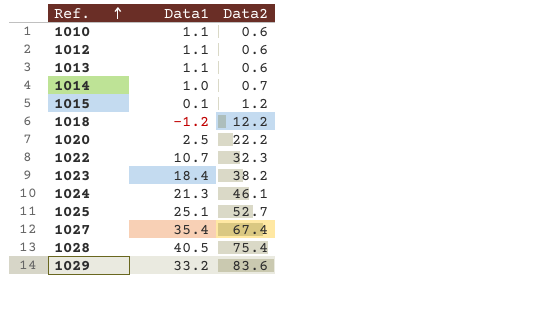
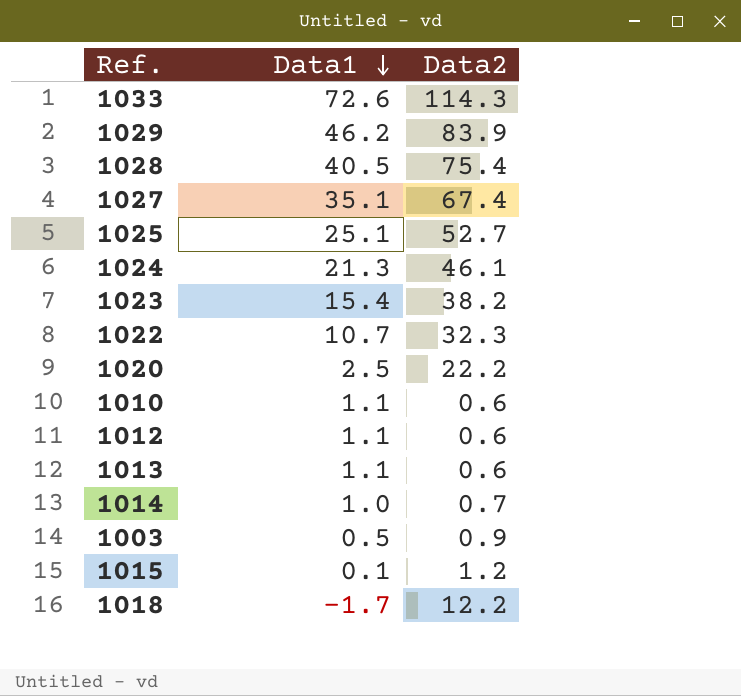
row order: Ref. ascending -> Data1 descending
row 1033: none -> 72.6 | 114.3
1029 | Data1: 33.2 -> 46.2
1029 | Data2: 83.6 -> 83.9
1027 | Data1: 35.4 -> 35.1
1023 | Data1: 18.4 -> 15.4
row 1003: none -> 0.5 | 0.9
1018 | Data1: -1.2 -> -1.7

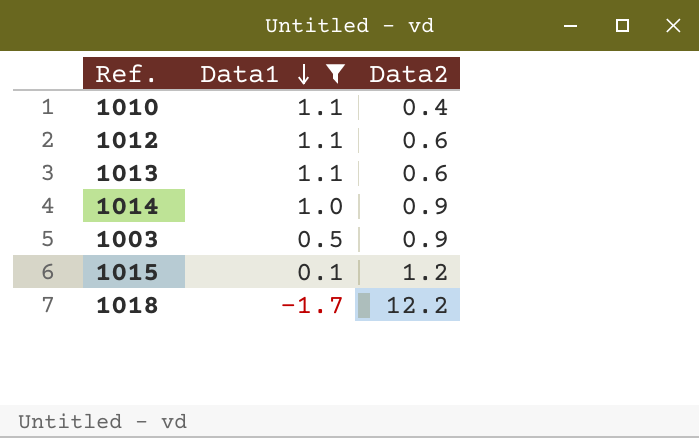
filter: none -> Data1 <= 1.1
1010 | Data2: 0.6 -> 0.4
1014 | Data2: 0.7 -> 0.9

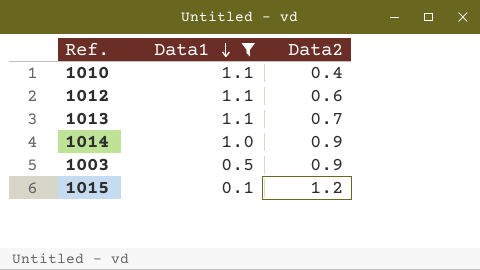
row 1018: -1.7 | 12.2 -> none
1013 | Data2: 0.6 -> 0.7

